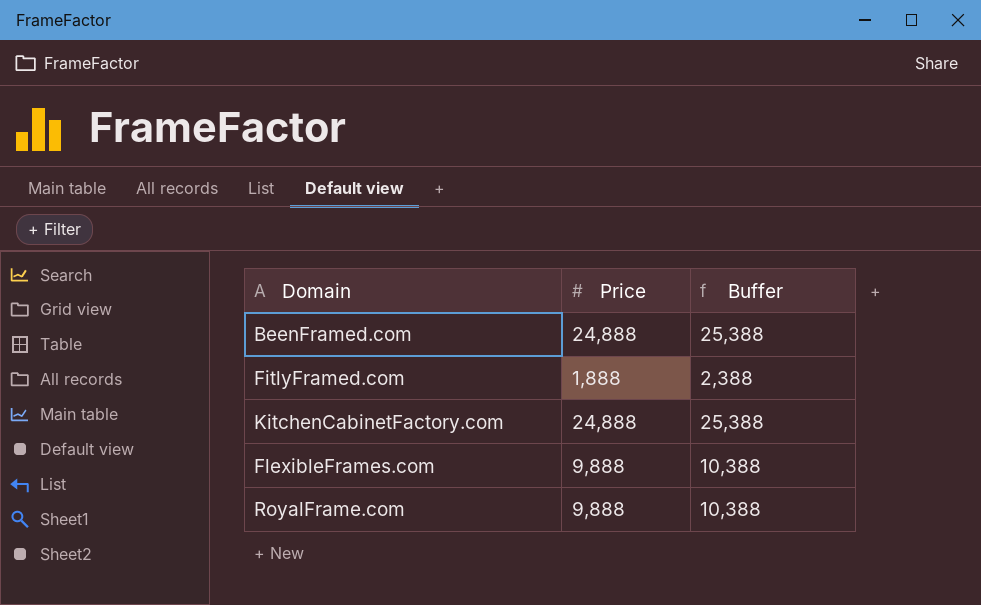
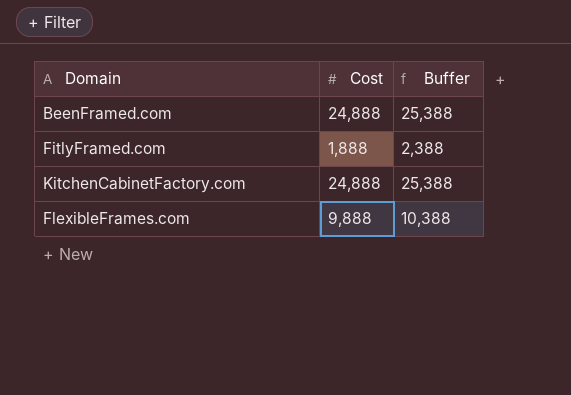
column name: Price -> Cost
row RoyalFrame.com: 9,888 | 10,388 -> none

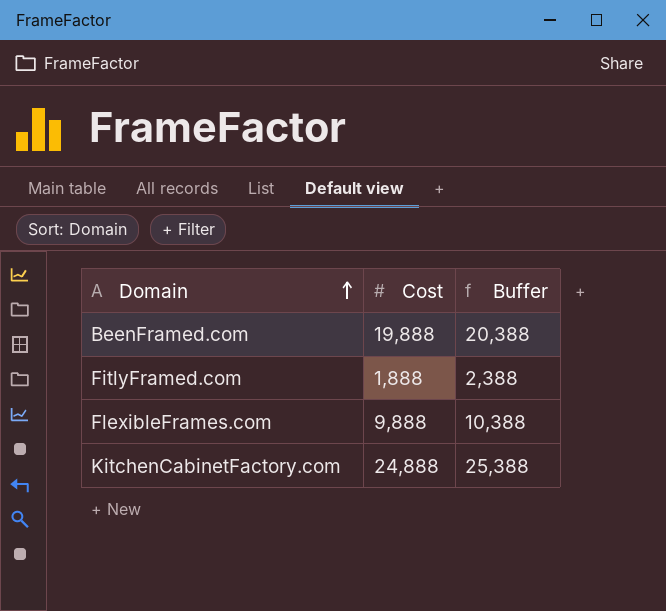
row order: none -> Domain ascending
BeenFramed.com | Cost: 24,888 -> 19,888
BeenFramed.com | Buffer: 25,388 -> 20,388

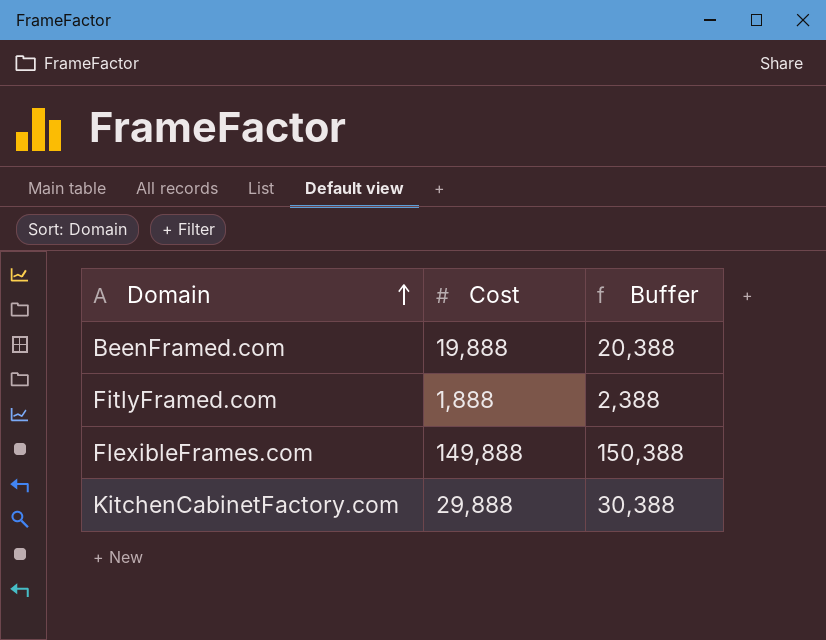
FlexibleFrames.com | Cost: 9,888 -> 149,888
FlexibleFrames.com | Buffer: 10,388 -> 150,388
KitchenCabinetFactory.com | Cost: 24,888 -> 29,888
KitchenCabinetFactory.com | Buffer: 25,388 -> 30,388

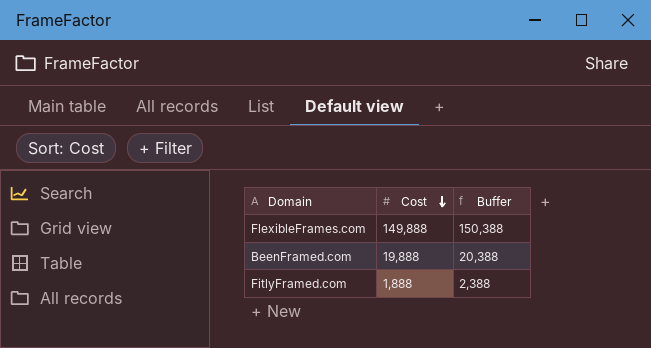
row order: Domain ascending -> Cost descending
row KitchenCabinetFactory.com: 29,888 | 30,388 -> none

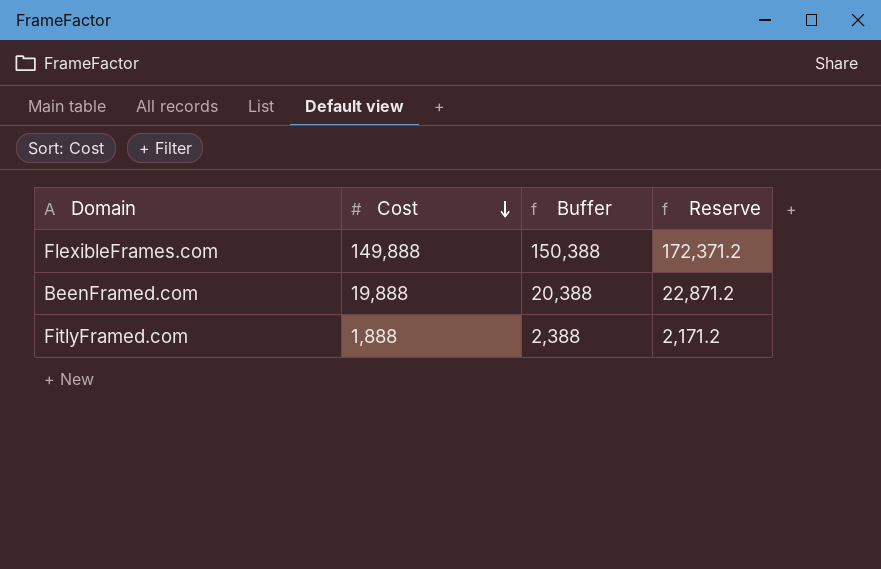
column Reserve | formula: none -> [Cost] * 1.15

